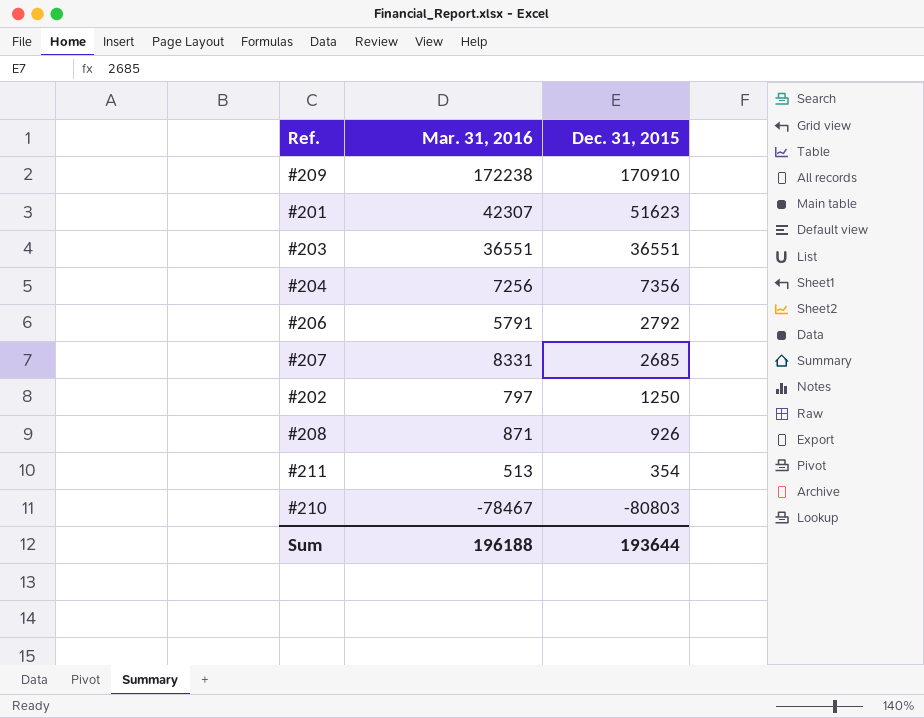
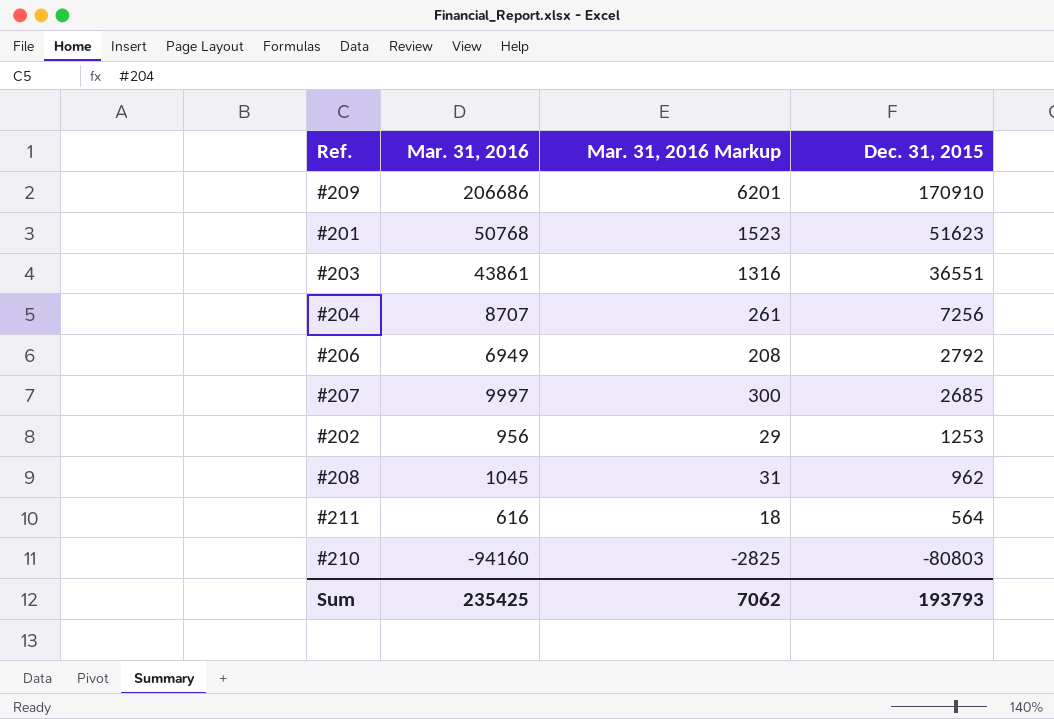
column Mar. 31, 2016 Markup | formula: none -> [Mar. 31, 2016] * 0.03
#209 | Mar. 31, 2016: 172238 -> 206686
#201 | Mar. 31, 2016: 42307 -> 50768
#203 | Mar. 31, 2016: 36551 -> 43861
#204 | Mar. 31, 2016: 7256 -> 8707
#204 | Dec. 31, 2015: 7356 -> 7256
#206 | Mar. 31, 2016: 5791 -> 6949
#207 | Mar. 31, 2016: 8331 -> 9997
#202 | Mar. 31, 2016: 797 -> 956
#202 | Dec. 31, 2015: 1250 -> 1253
#208 | Mar. 31, 2016: 871 -> 1045
#208 | Dec. 31, 2015: 926 -> 962
#211 | Mar. 31, 2016: 513 -> 616
#211 | Dec. 31, 2015: 354 -> 564
#210 | Mar. 31, 2016: -78467 -> -94160
Sum | Mar. 31, 2016: 196188 -> 235425
Sum | Dec. 31, 2015: 193644 -> 193793

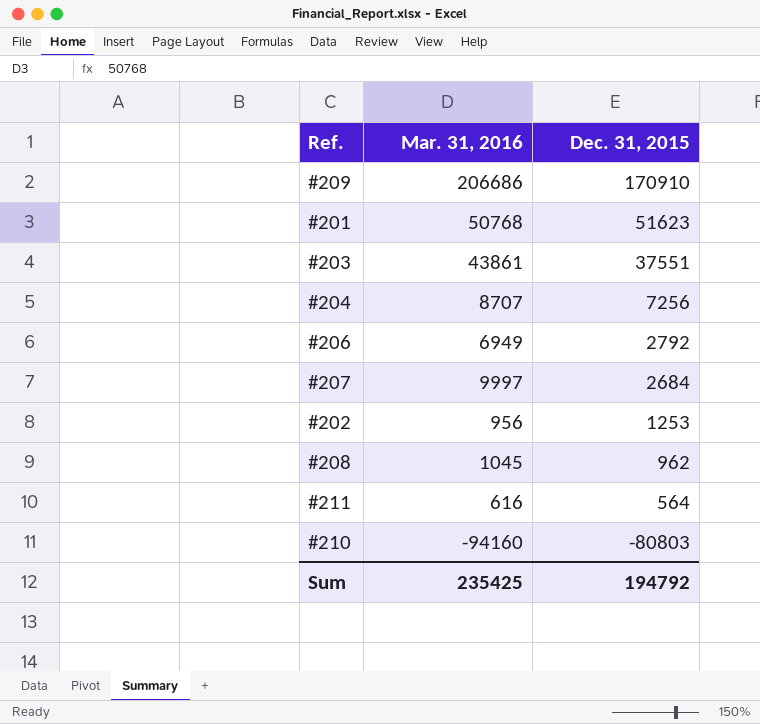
column Mar. 31, 2016 Markup | formula: [Mar. 31, 2016] * 0.03 -> none
#203 | Dec. 31, 2015: 36551 -> 37551
#207 | Dec. 31, 2015: 2685 -> 2684
Sum | Dec. 31, 2015: 193793 -> 194792

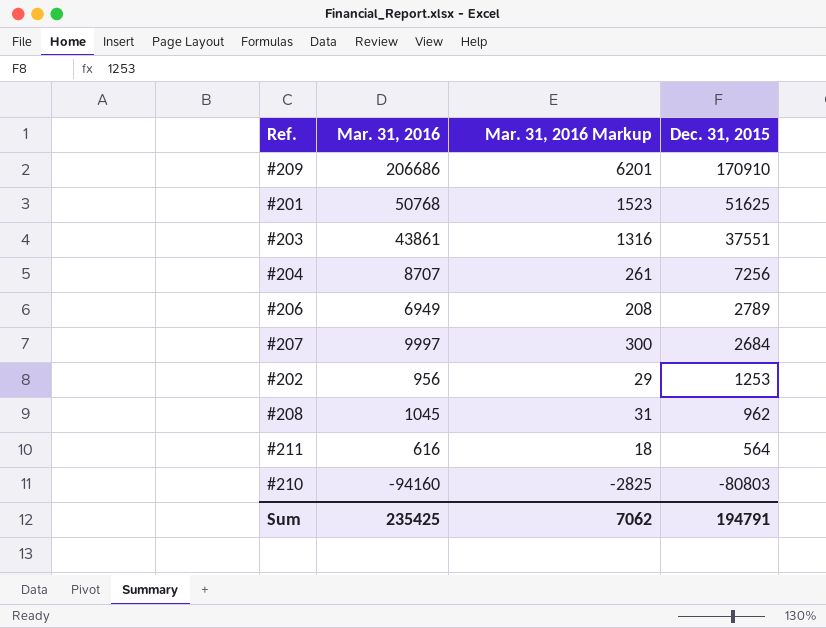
column Mar. 31, 2016 Markup | formula: none -> [Mar. 31, 2016] * 0.03
#201 | Dec. 31, 2015: 51623 -> 51625
#206 | Dec. 31, 2015: 2792 -> 2789
Sum | Dec. 31, 2015: 194792 -> 194791

